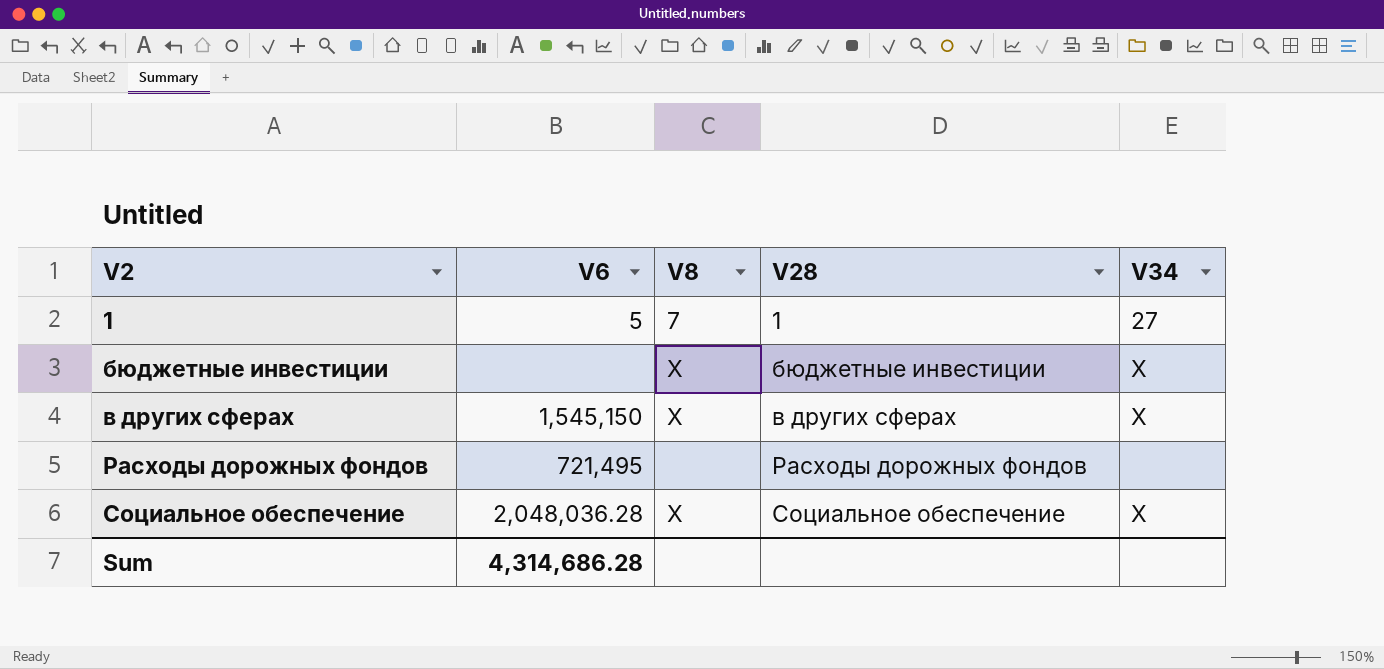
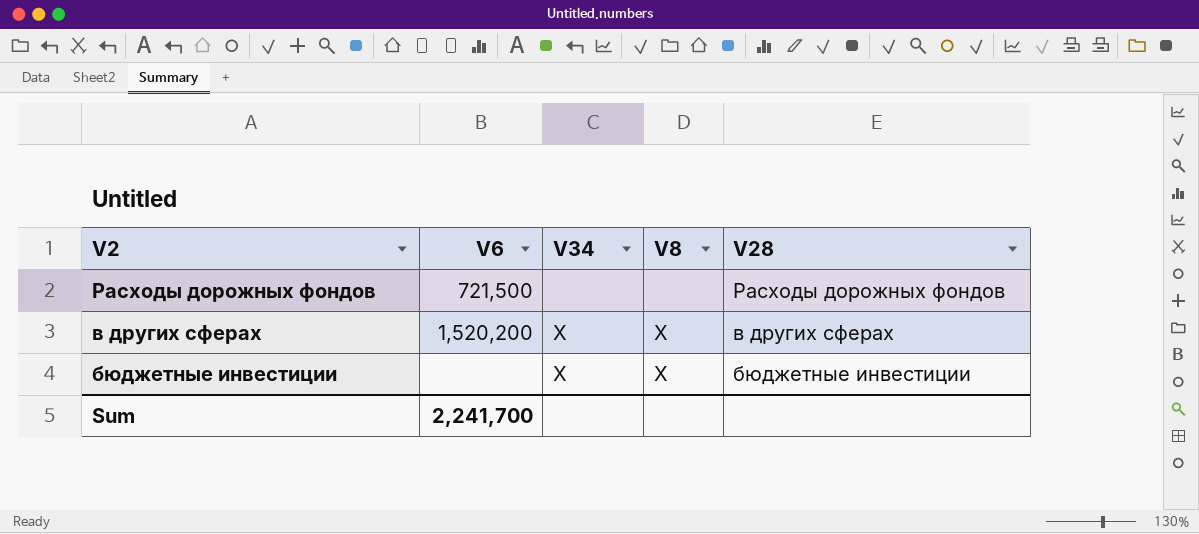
row order: V2 ascending -> V2 descending
column V34 | position: 5 -> 3
row 1: 5 | 7 | 1 | 27 -> none
row Социальное обеспечение: 2,048,036.28 | X | Социальное обеспечение | X -> none
Расходы дорожных фондов | V6: 721,495 -> 721,500
в других сферах | V6: 1,545,150 -> 1,520,200
Sum | V6: 4,314,686.28 -> 2,241,700

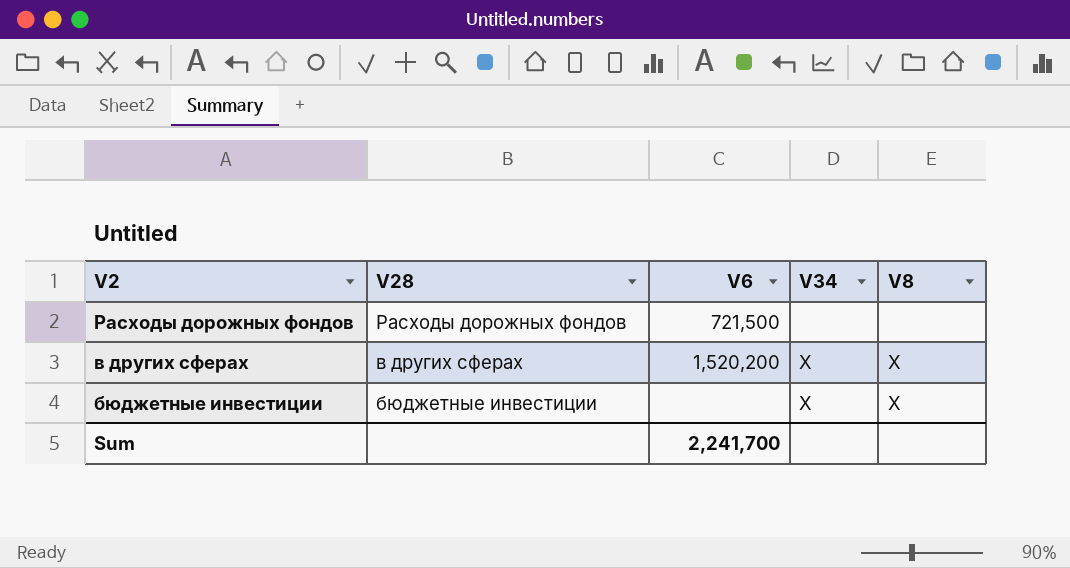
column V28 | position: 5 -> 2

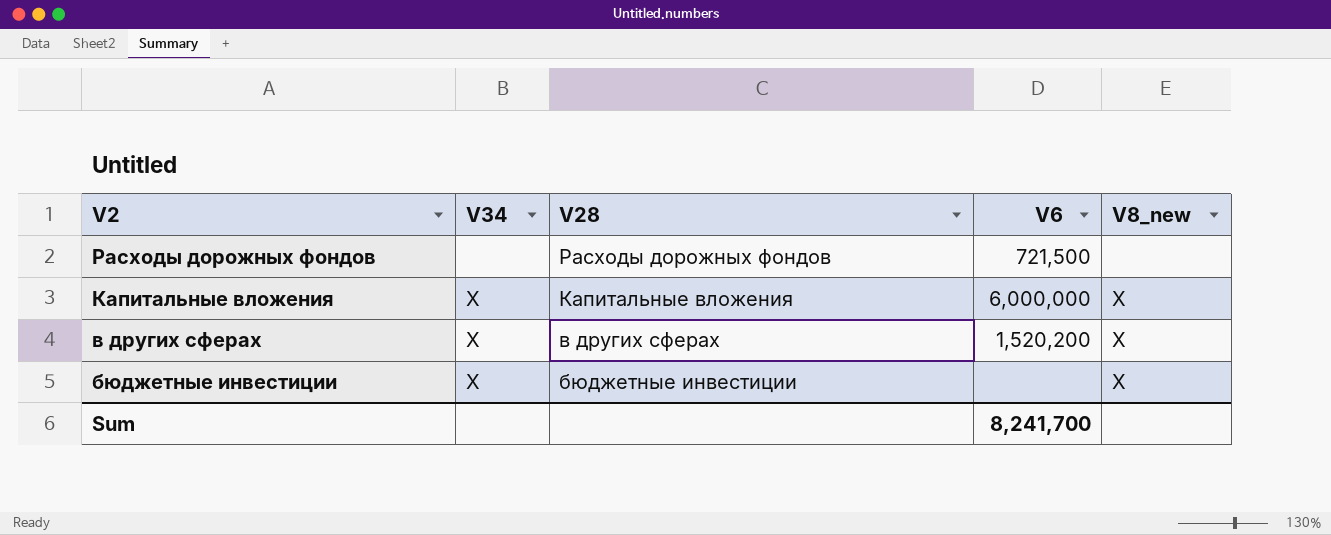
column V34 | position: 4 -> 2
column name: V8 -> V8_new
row Капитальные вложения: none -> X | Капитальные вложения | 6,000,000 | X
Sum | V6: 2,241,700 -> 8,241,700

